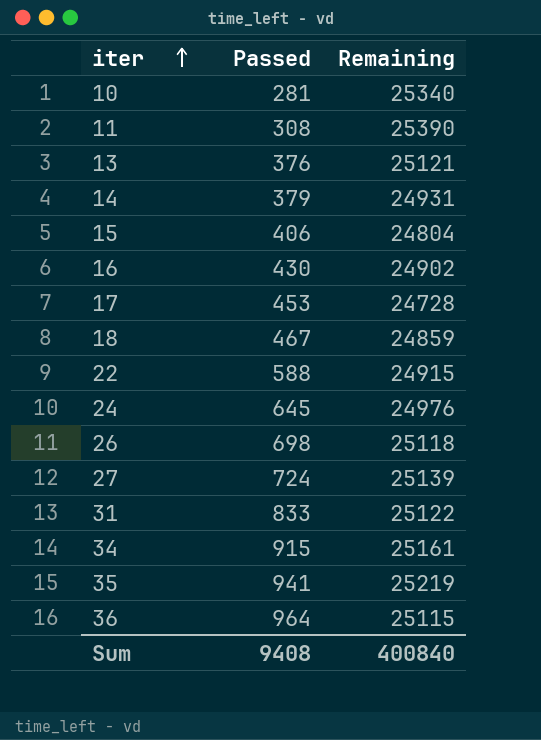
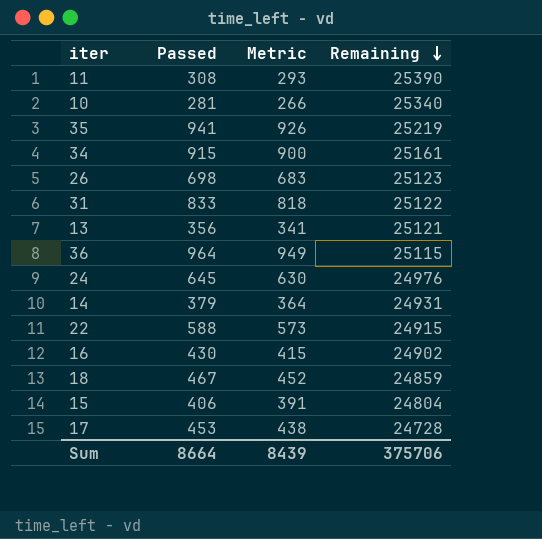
row order: iter ascending -> Remaining descending
column Metric | formula: none -> [Passed] - 15
row 27: 724 | 25139 -> none
26 | Remaining: 25118 -> 25123
13 | Passed: 376 -> 356
Sum | Passed: 9408 -> 8664
Sum | Remaining: 400840 -> 375706

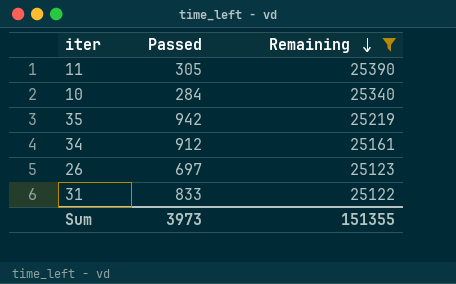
filter: none -> Remaining >= 25122
column Metric | formula: [Passed] - 15 -> none
11 | Passed: 308 -> 305
10 | Passed: 281 -> 284
35 | Passed: 941 -> 942
34 | Passed: 915 -> 912
26 | Passed: 698 -> 697
Sum | Passed: 8664 -> 3973
Sum | Remaining: 375706 -> 151355

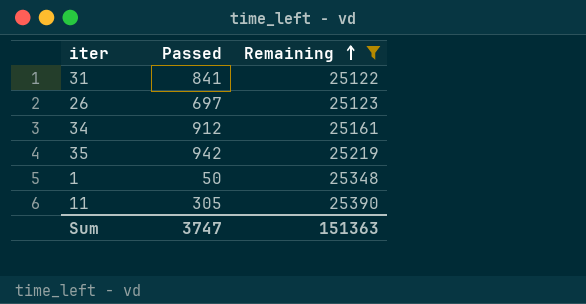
row order: Remaining descending -> Remaining ascending
row 10: 284 | 25340 -> none
31 | Passed: 833 -> 841
row 1: none -> 50 | 25348
Sum | Passed: 3973 -> 3747
Sum | Remaining: 151355 -> 151363

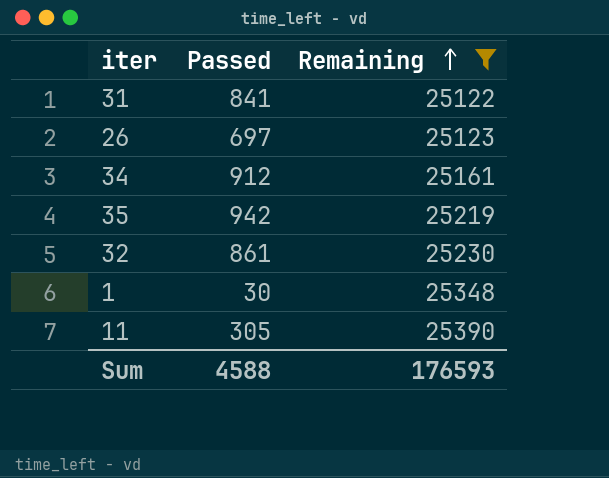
row 32: none -> 861 | 25230
1 | Passed: 50 -> 30
Sum | Passed: 3747 -> 4588
Sum | Remaining: 151363 -> 176593

